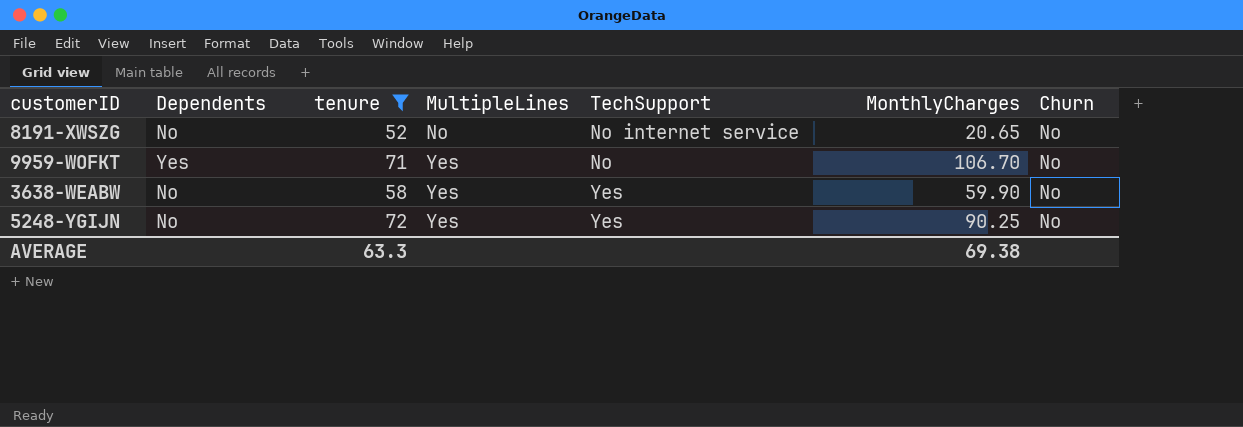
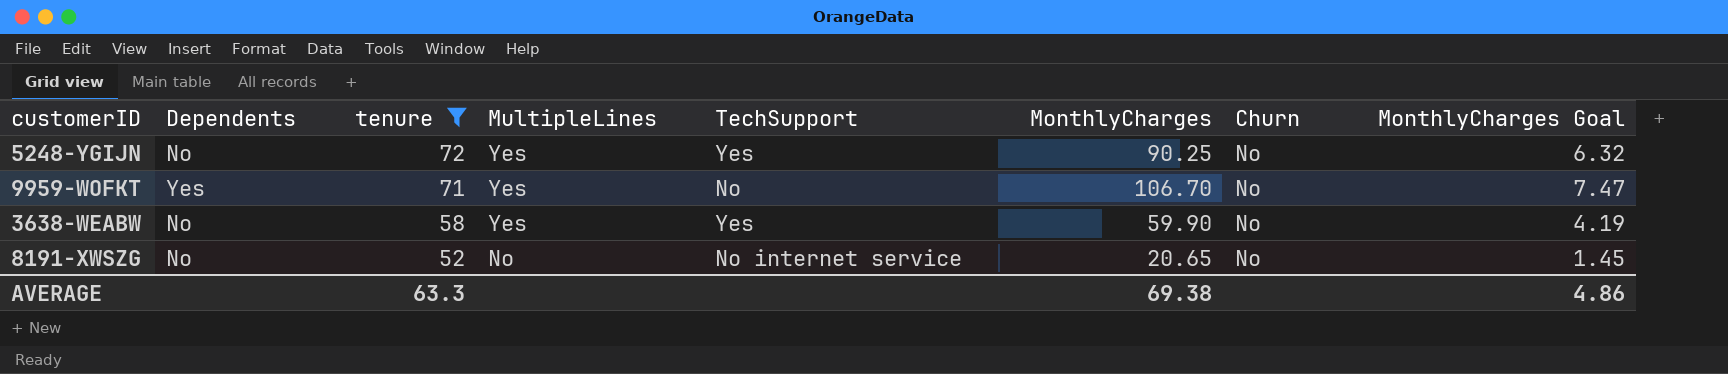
row order: MultipleLines ascending -> tenure descending
column MonthlyCharges Goal | formula: none -> [MonthlyCharges] * 0.07

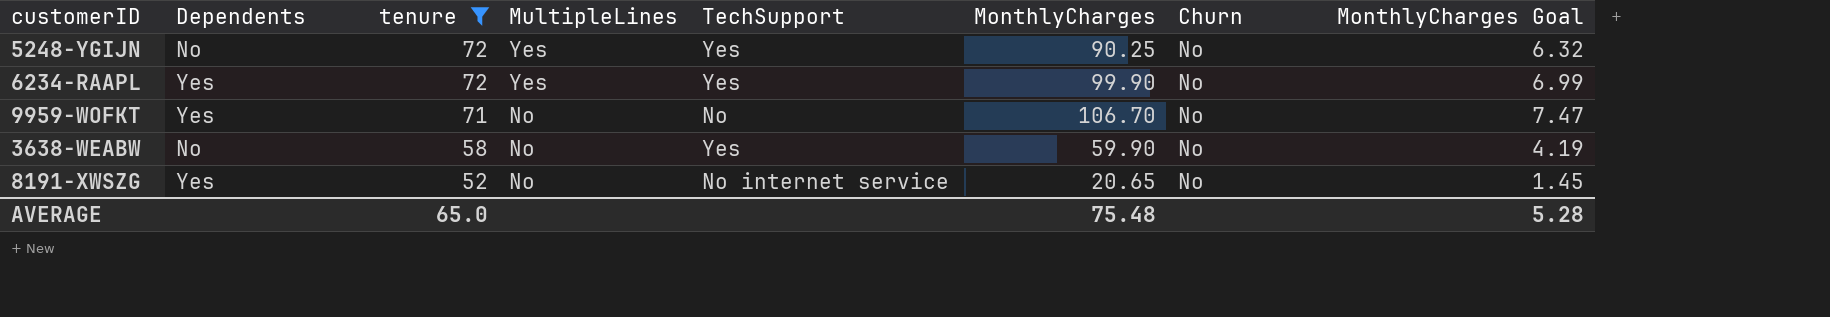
row 6234-RAAPL: none -> Yes | 72 | Yes | Yes | 99.90 | No | 6.99
9959-WOFKT | MultipleLines: Yes -> No
3638-WEABW | MultipleLines: Yes -> No
8191-XWSZG | Dependents: No -> Yes
AVERAGE | tenure: 63.3 -> 65.0
AVERAGE | MonthlyCharges: 69.38 -> 75.48
AVERAGE | MonthlyCharges Goal: 4.86 -> 5.28

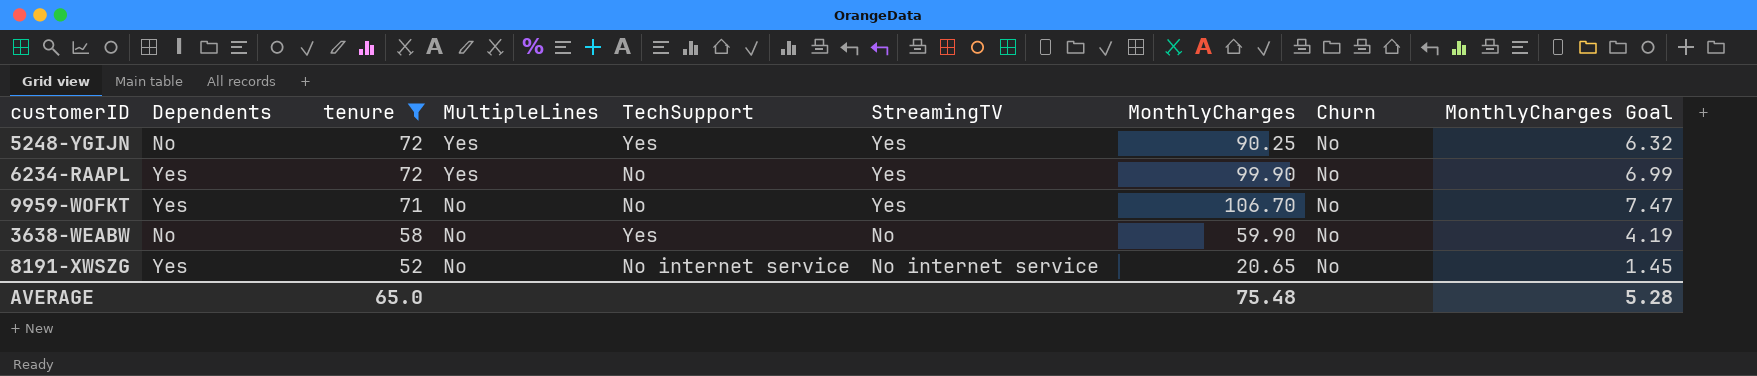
column StreamingTV | position: none -> 6
6234-RAAPL | TechSupport: Yes -> No

